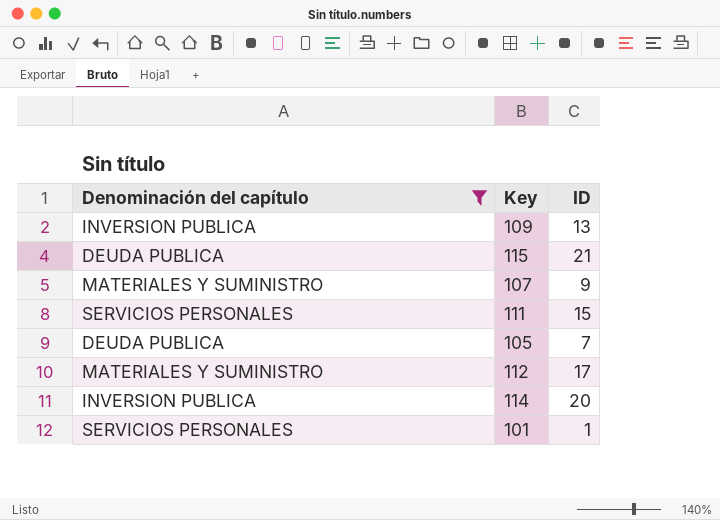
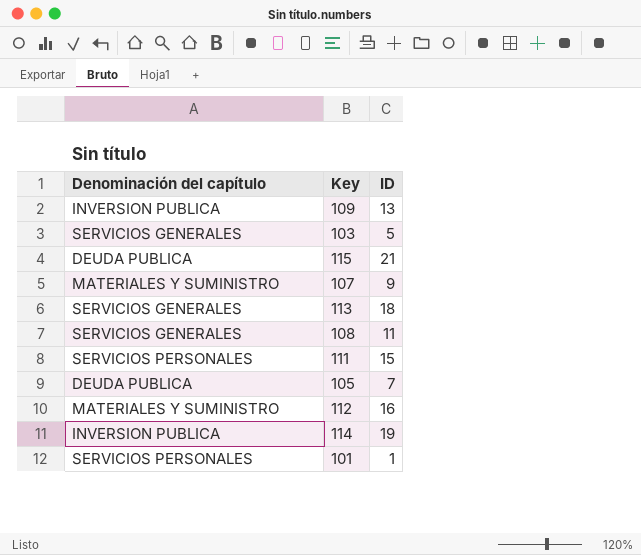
filter: Denominación del capítulo != SERVICIOS GENERALES -> none
112 | ID: 17 -> 16
114 | ID: 20 -> 19

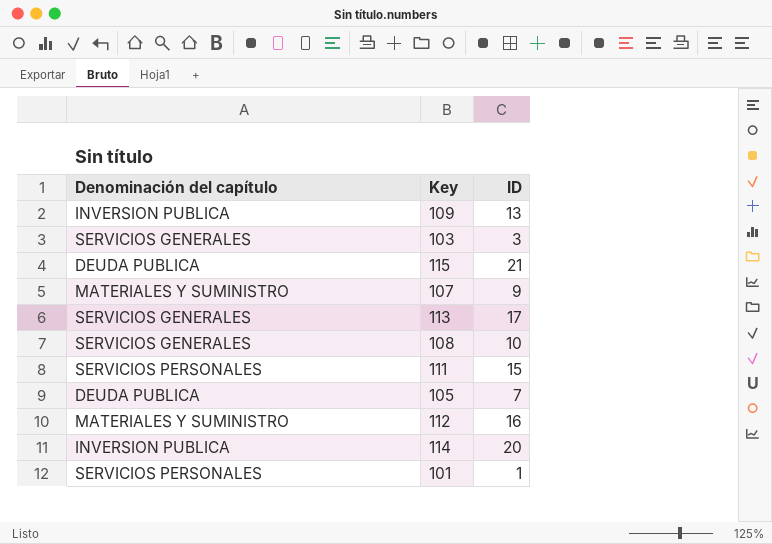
103 | ID: 5 -> 3
113 | ID: 18 -> 17
108 | ID: 11 -> 10
114 | ID: 19 -> 20

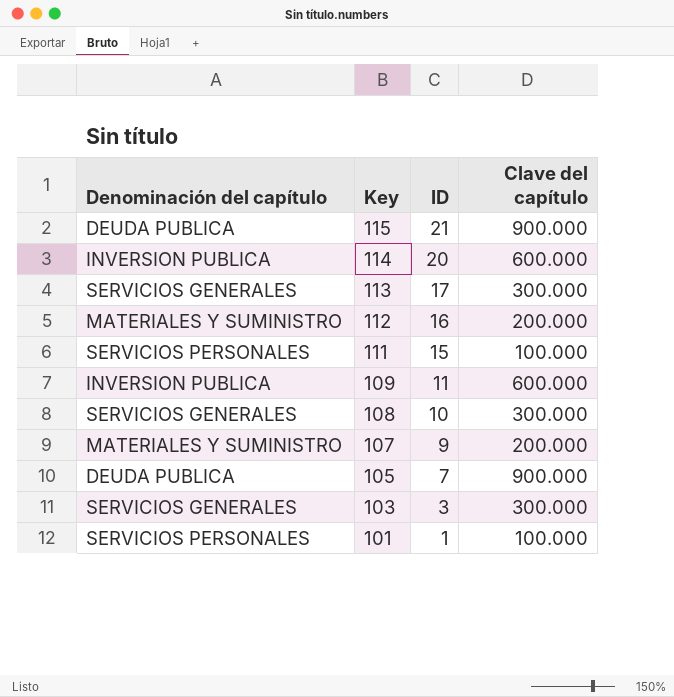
row order: none -> Key descending
column Clave del capítulo | position: none -> 4
109 | ID: 13 -> 11

